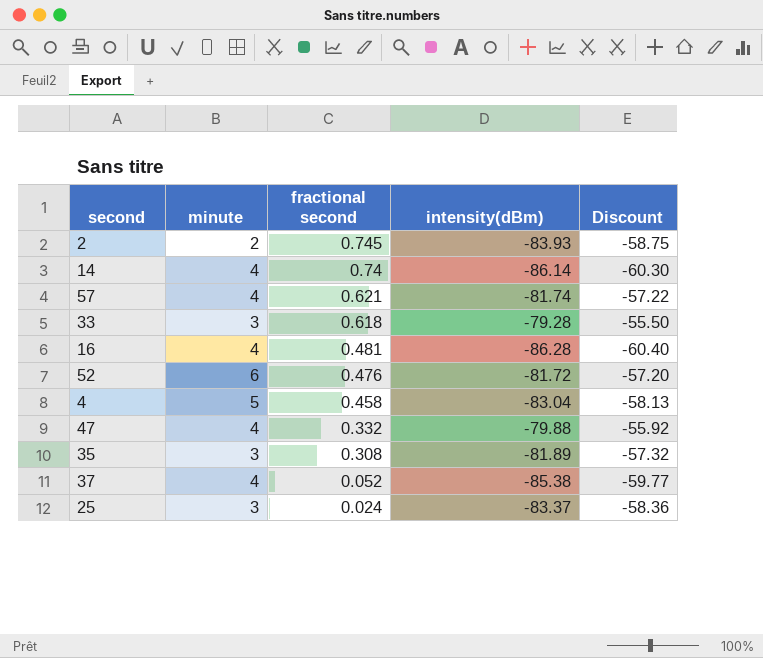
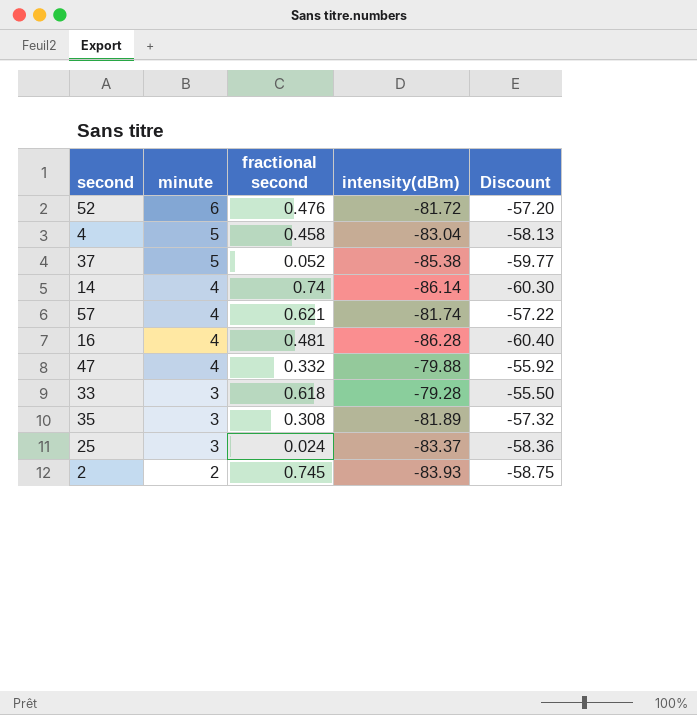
row order: fractional second descending -> minute descending
37 | minute: 4 -> 5

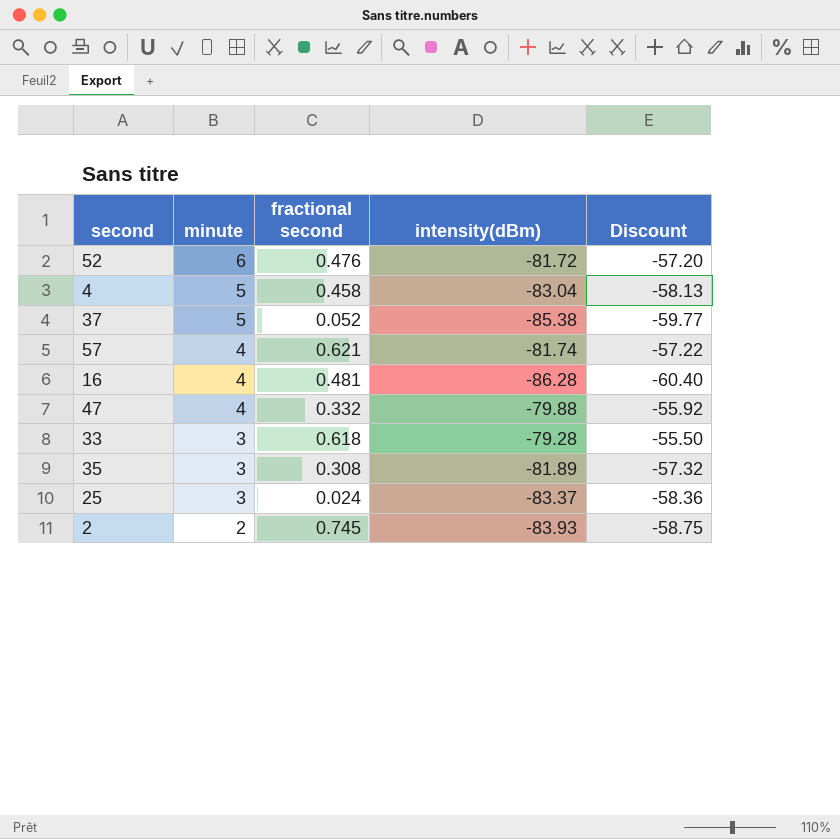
row 14: 4 | 0.74 | -86.14 | -60.30 -> none

